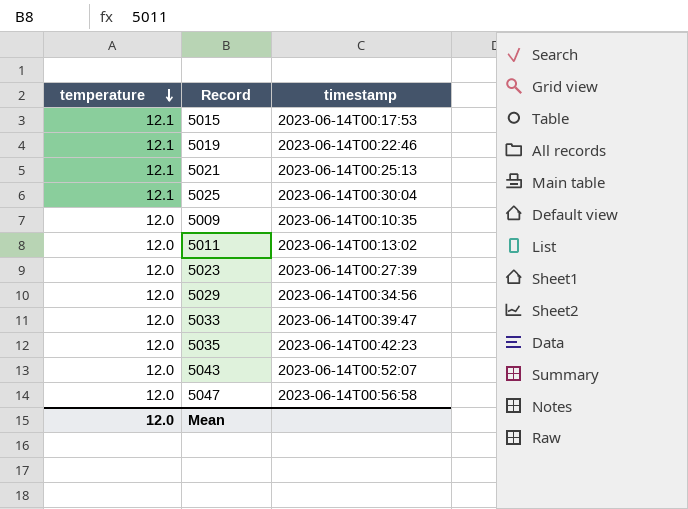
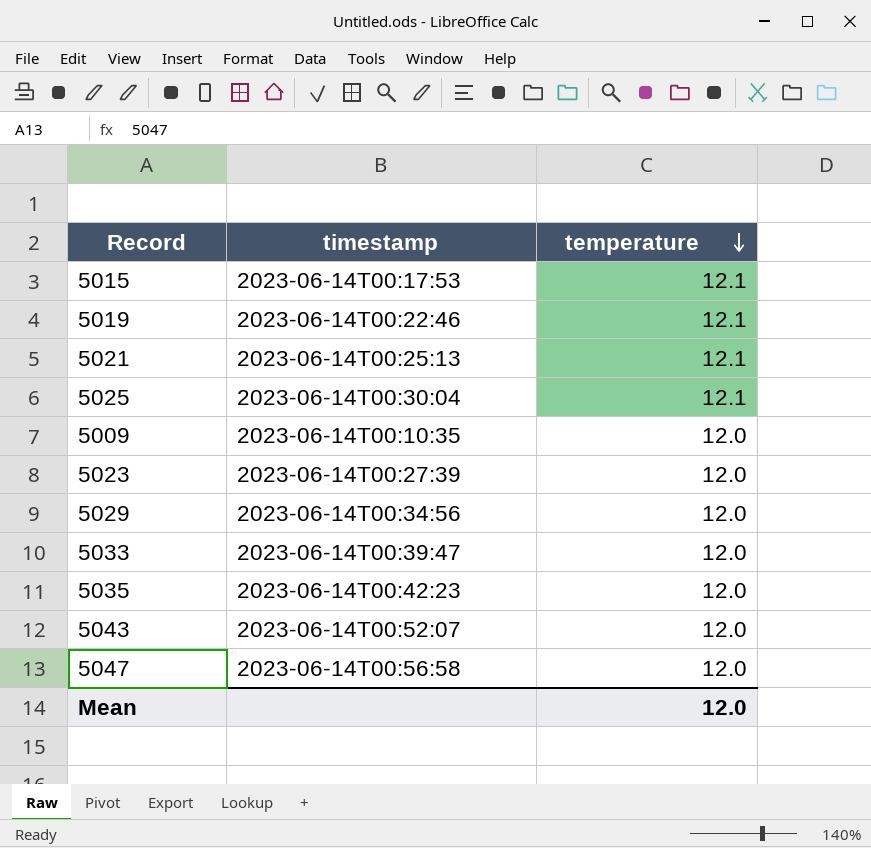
column temperature | position: 1 -> 3
row 5011: 12.0 | 2023-06-14T00:13:02 -> none

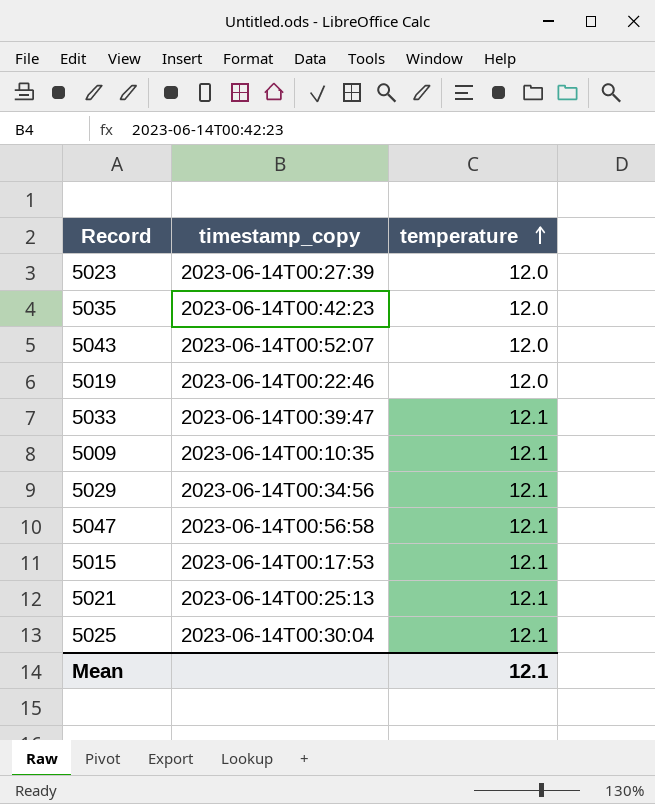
row order: temperature descending -> temperature ascending
column name: timestamp -> timestamp_copy
5019 | temperature: 12.1 -> 12.0
5033 | temperature: 12.0 -> 12.1
5009 | temperature: 12.0 -> 12.1
5029 | temperature: 12.0 -> 12.1
5047 | temperature: 12.0 -> 12.1
Mean | temperature: 12.0 -> 12.1

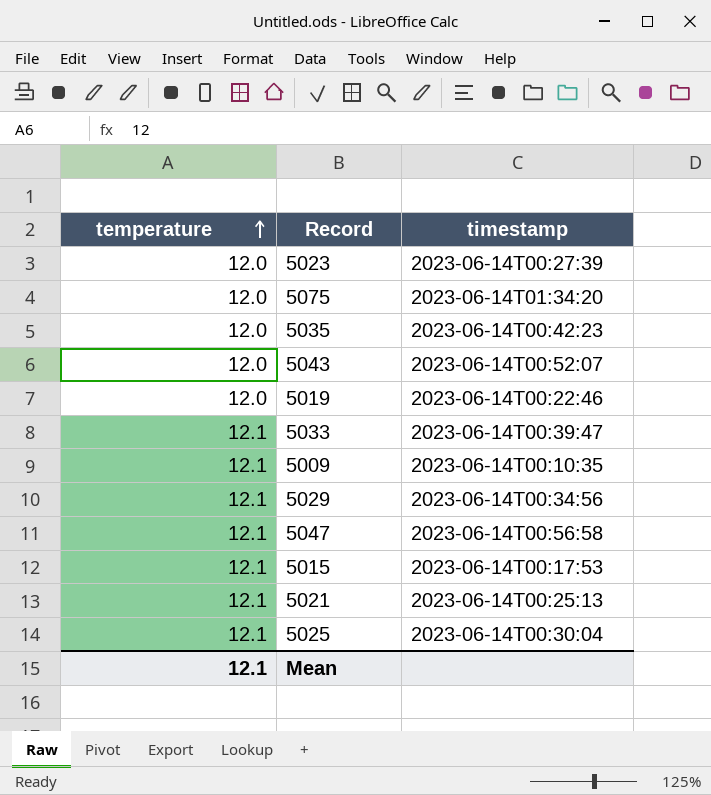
column temperature | position: 3 -> 1
column name: timestamp_copy -> timestamp
row 5075: none -> 12.0 | 2023-06-14T01:34:20

